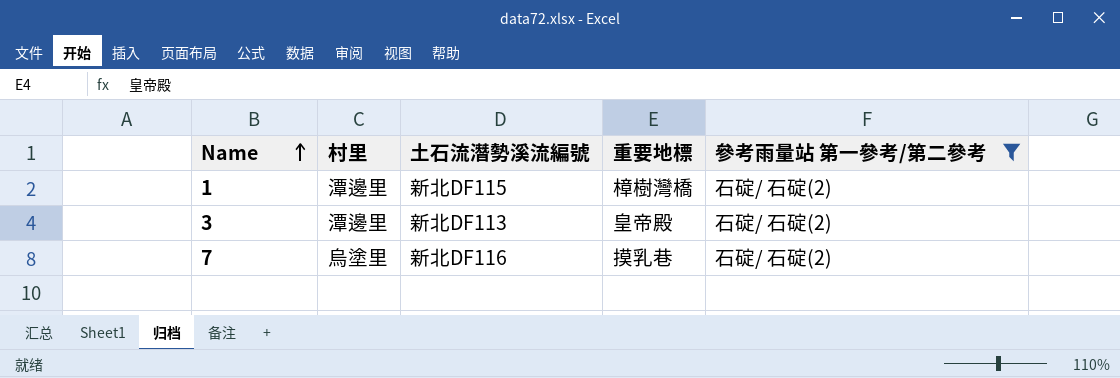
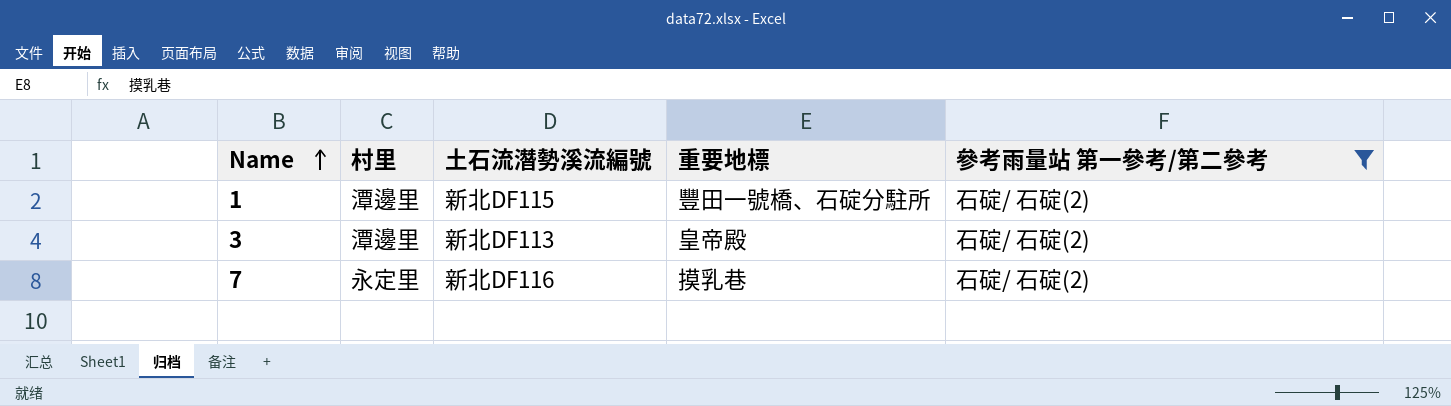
1 | 重要地標: 樟樹灣橋 -> 豐田一號橋、石碇分駐所
7 | 村里: 烏塗里 -> 永定里

